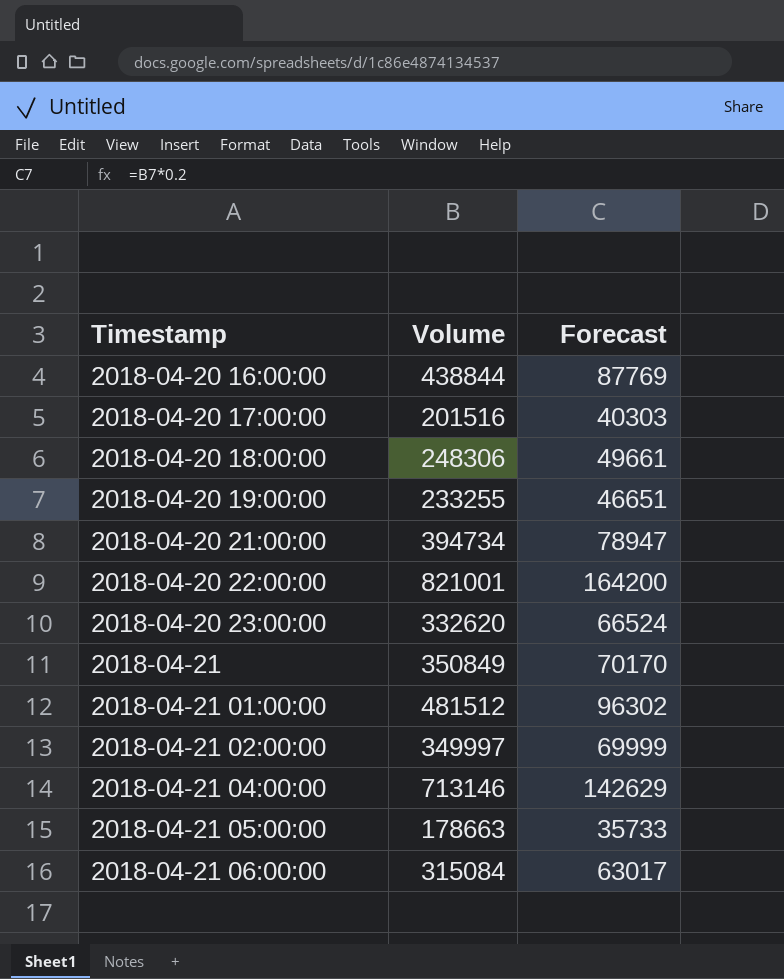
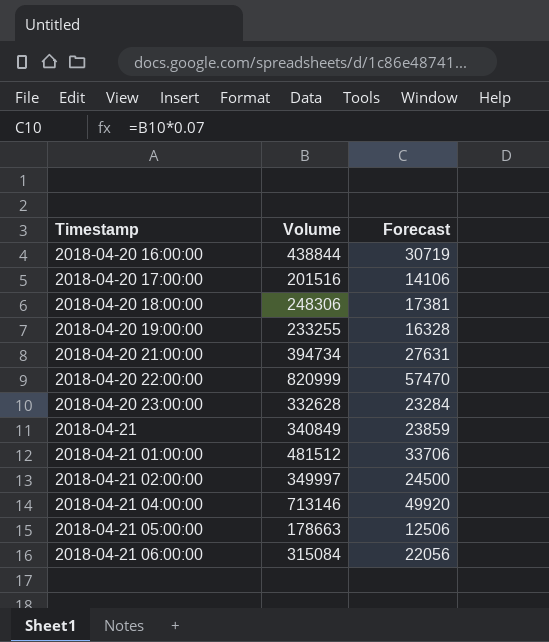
column Forecast | formula: [Volume] * 0.2 -> [Volume] * 0.07
2018-04-20 22:00:00 | Volume: 821001 -> 820999
2018-04-20 23:00:00 | Volume: 332620 -> 332628
2018-04-21 | Volume: 350849 -> 340849

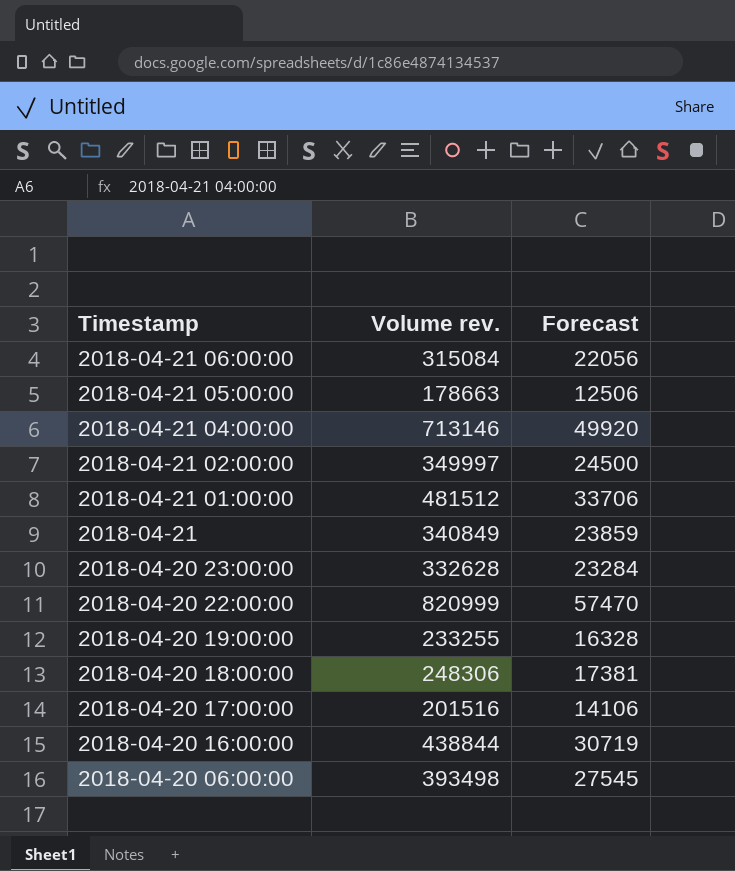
row order: Timestamp ascending -> Timestamp descending
column name: Volume -> Volume rev.
row 2018-04-20 21:00:00: 394734 | 27631 -> none
row 2018-04-20 06:00:00: none -> 393498 | 27545

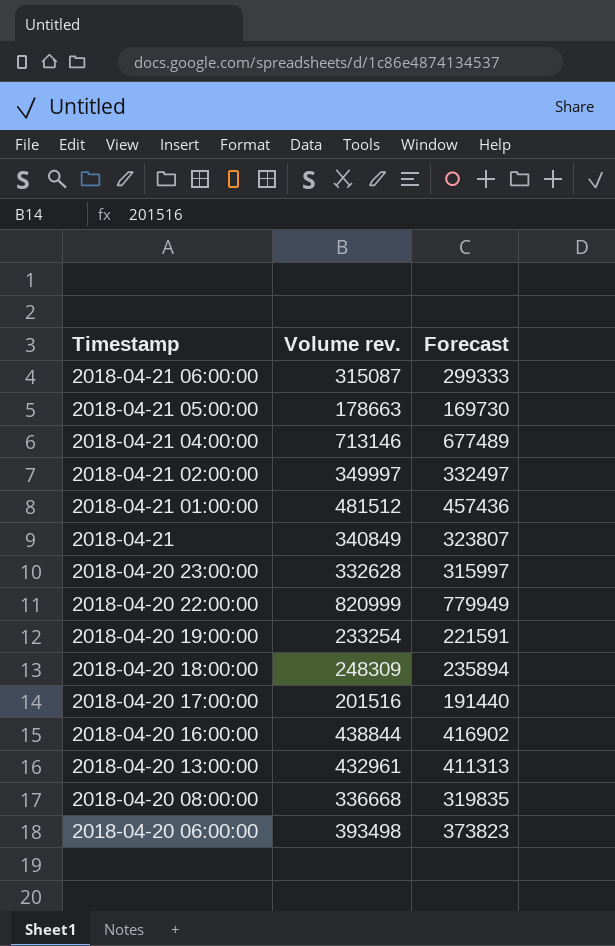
column Forecast | formula: [Volume rev.] * 0.07 -> [Volume rev.] * 0.95
2018-04-21 06:00:00 | Volume rev.: 315084 -> 315087
2018-04-20 19:00:00 | Volume rev.: 233255 -> 233254
2018-04-20 18:00:00 | Volume rev.: 248306 -> 248309
row 2018-04-20 13:00:00: none -> 432961 | 411313
row 2018-04-20 08:00:00: none -> 336668 | 319835

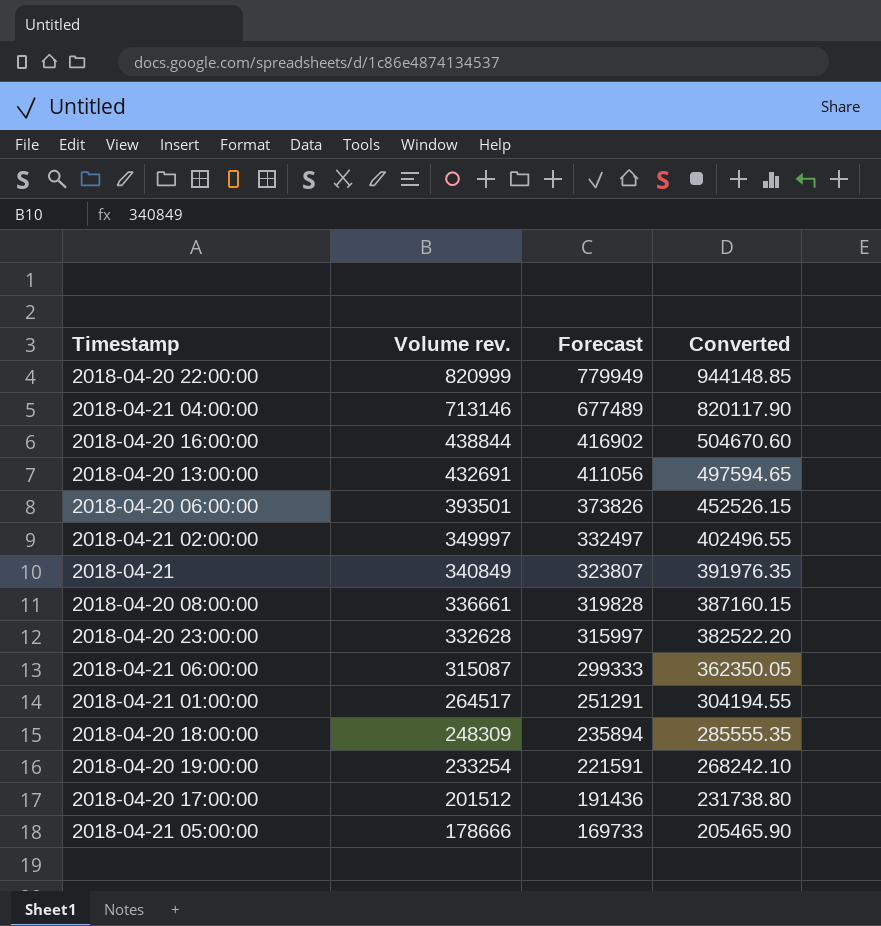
row order: Timestamp descending -> Volume rev. descending
column Converted | formula: none -> [Volume rev.] * 1.15
2018-04-20 13:00:00 | Volume rev.: 432961 -> 432691
2018-04-20 13:00:00 | Forecast: 411313 -> 411056
2018-04-20 06:00:00 | Volume rev.: 393498 -> 393501
2018-04-20 06:00:00 | Forecast: 373823 -> 373826
2018-04-20 08:00:00 | Volume rev.: 336668 -> 336661
2018-04-20 08:00:00 | Forecast: 319835 -> 319828
2018-04-21 01:00:00 | Volume rev.: 481512 -> 264517
2018-04-21 01:00:00 | Forecast: 457436 -> 251291
2018-04-20 17:00:00 | Volume rev.: 201516 -> 201512
2018-04-20 17:00:00 | Forecast: 191440 -> 191436
2018-04-21 05:00:00 | Volume rev.: 178663 -> 178666
2018-04-21 05:00:00 | Forecast: 169730 -> 169733

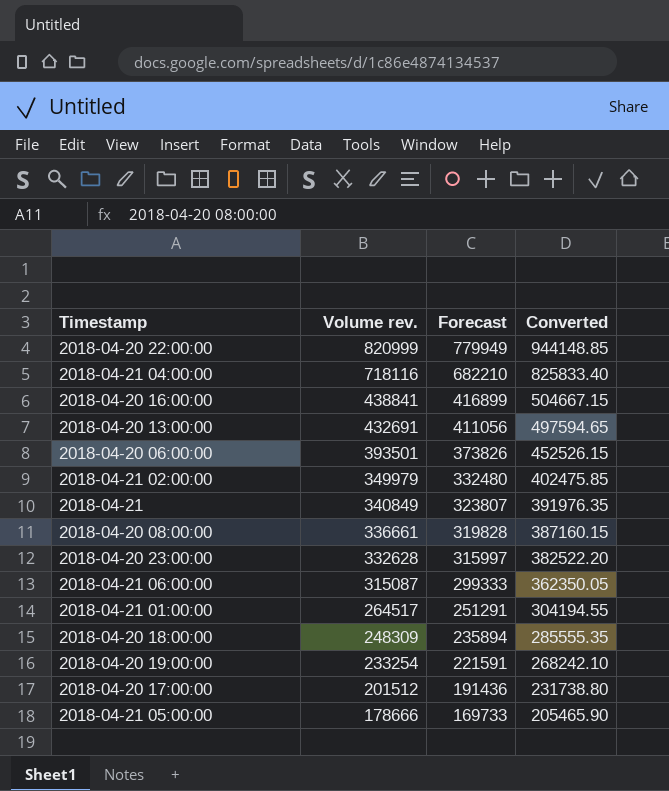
2018-04-21 04:00:00 | Volume rev.: 713146 -> 718116
2018-04-21 04:00:00 | Forecast: 677489 -> 682210
2018-04-21 04:00:00 | Converted: 820117.90 -> 825833.40
2018-04-20 16:00:00 | Volume rev.: 438844 -> 438841
2018-04-20 16:00:00 | Forecast: 416902 -> 416899
2018-04-20 16:00:00 | Converted: 504670.60 -> 504667.15
2018-04-21 02:00:00 | Volume rev.: 349997 -> 349979
2018-04-21 02:00:00 | Forecast: 332497 -> 332480
2018-04-21 02:00:00 | Converted: 402496.55 -> 402475.85

